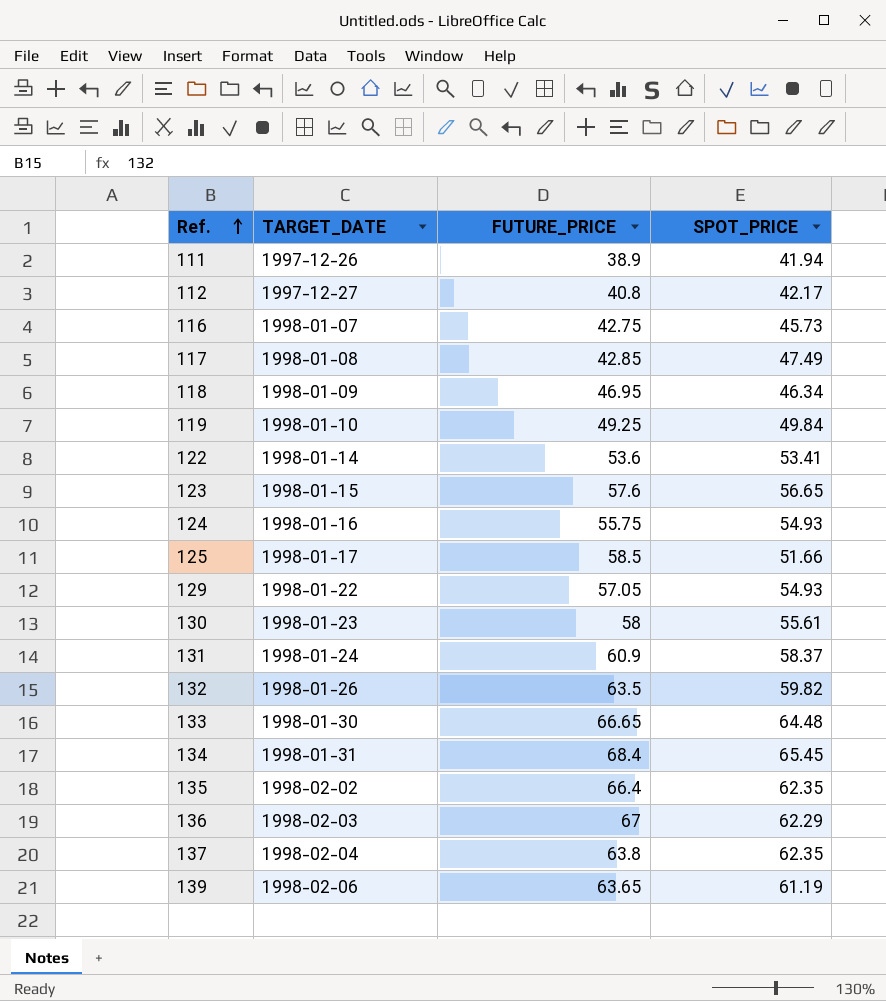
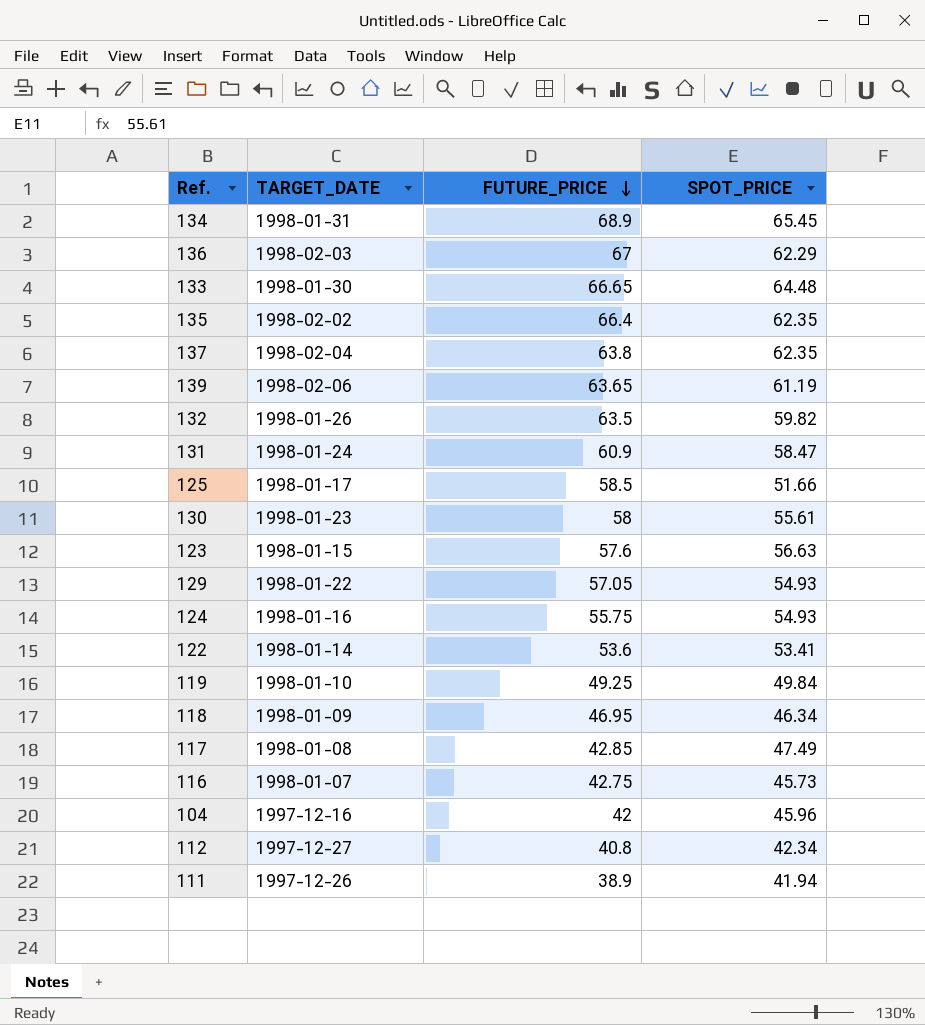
row order: Ref. ascending -> FUTURE_PRICE descending
134 | FUTURE_PRICE: 68.4 -> 68.9
131 | SPOT_PRICE: 58.37 -> 58.47
123 | SPOT_PRICE: 56.65 -> 56.63
row 104: none -> 1997-12-16 | 42 | 45.96
112 | SPOT_PRICE: 42.17 -> 42.34

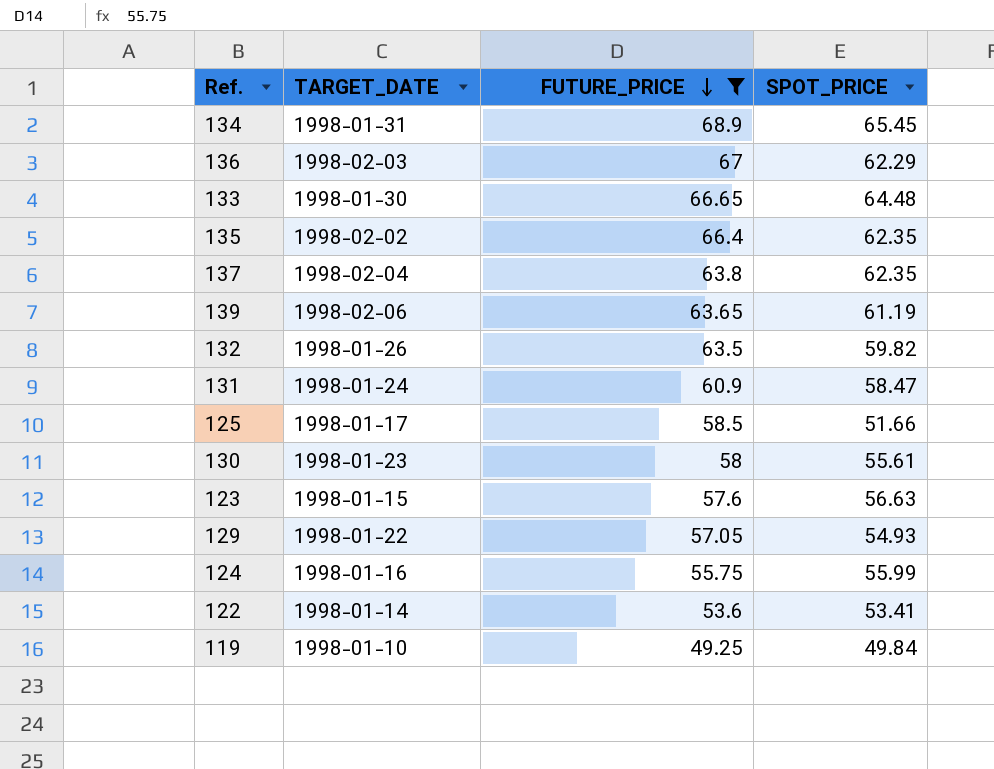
filter: none -> FUTURE_PRICE >= 49.25
124 | SPOT_PRICE: 54.93 -> 55.99

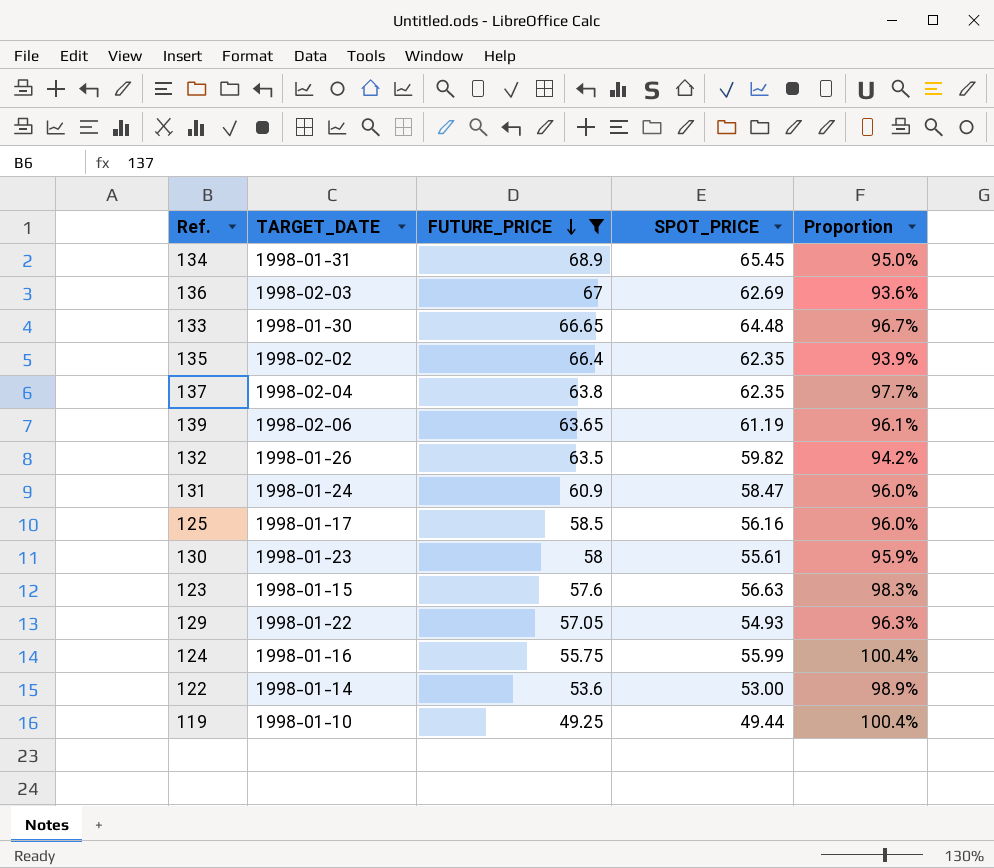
column Proportion | formula: none -> [SPOT_PRICE] / [FUTURE_PRICE]
136 | SPOT_PRICE: 62.29 -> 62.69
125 | SPOT_PRICE: 51.66 -> 56.16
122 | SPOT_PRICE: 53.41 -> 53.00
119 | SPOT_PRICE: 49.84 -> 49.44

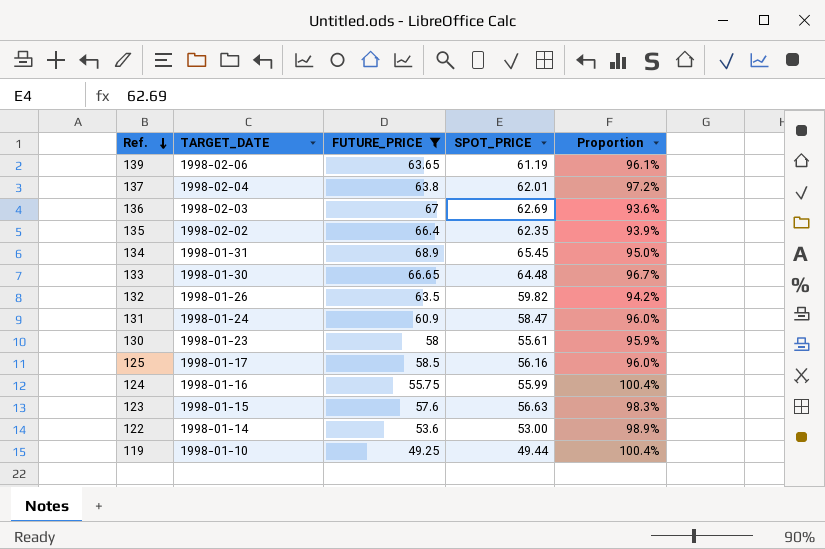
row order: FUTURE_PRICE descending -> Ref. descending
row 129: 1998-01-22 | 57.05 | 54.93 | 96.3% -> none
137 | SPOT_PRICE: 62.35 -> 62.01
137 | Proportion: 97.7% -> 97.2%

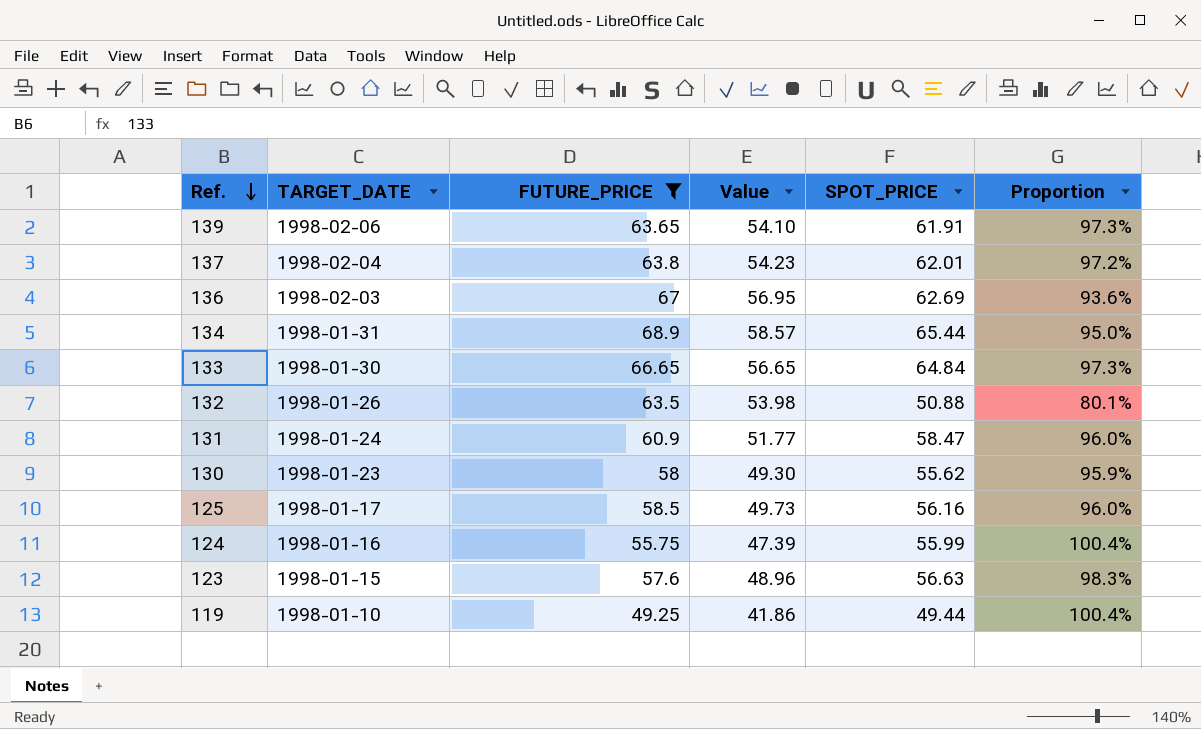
column Value | formula: none -> [FUTURE_PRICE] * 0.85
row 135: 1998-02-02 | 66.4 | 62.35 | 93.9% -> none
row 122: 1998-01-14 | 53.6 | 53.00 | 98.9% -> none
139 | SPOT_PRICE: 61.19 -> 61.91
139 | Proportion: 96.1% -> 97.3%
134 | SPOT_PRICE: 65.45 -> 65.44
133 | SPOT_PRICE: 64.48 -> 64.84
133 | Proportion: 96.7% -> 97.3%
132 | SPOT_PRICE: 59.82 -> 50.88
132 | Proportion: 94.2% -> 80.1%
130 | SPOT_PRICE: 55.61 -> 55.62

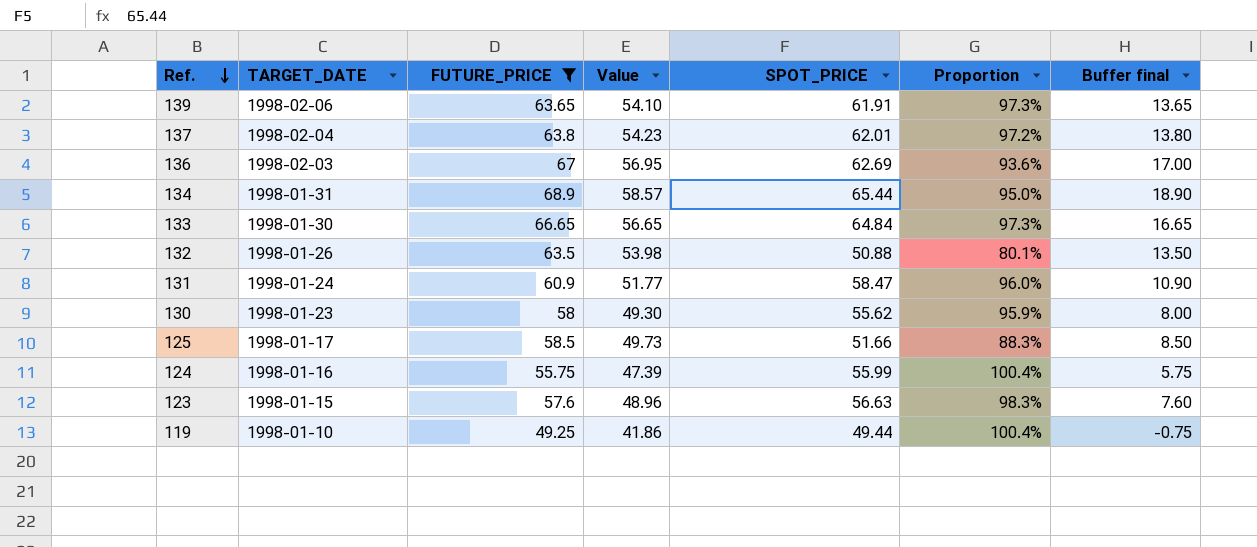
column Buffer final | formula: none -> [FUTURE_PRICE] - 50
125 | SPOT_PRICE: 56.16 -> 51.66
125 | Proportion: 96.0% -> 88.3%

